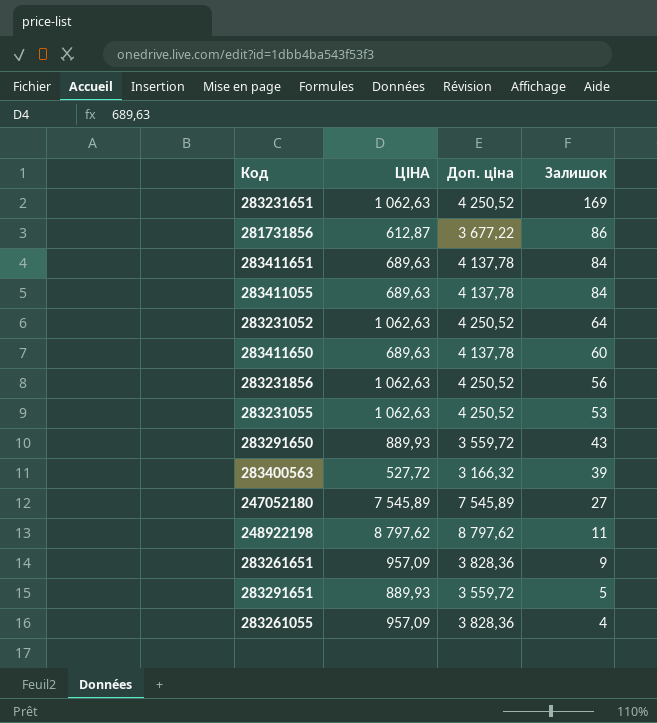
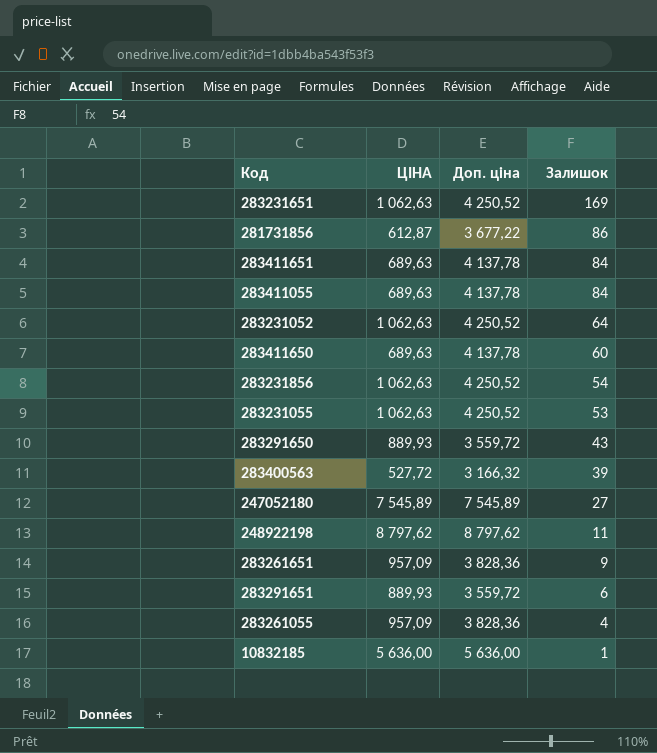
283231856 | Залишок: 56 -> 54
283291651 | Залишок: 5 -> 6
row 10832185: none -> 5 636,00 | 5 636,00 | 1

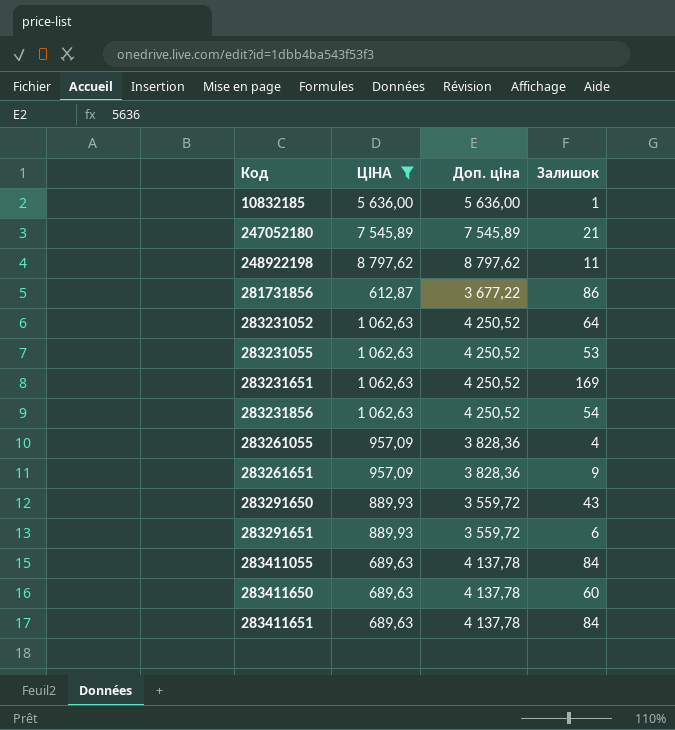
filter: none -> ЦІНА != 527,72
row order: Залишок descending -> Код ascending
247052180 | Залишок: 27 -> 21

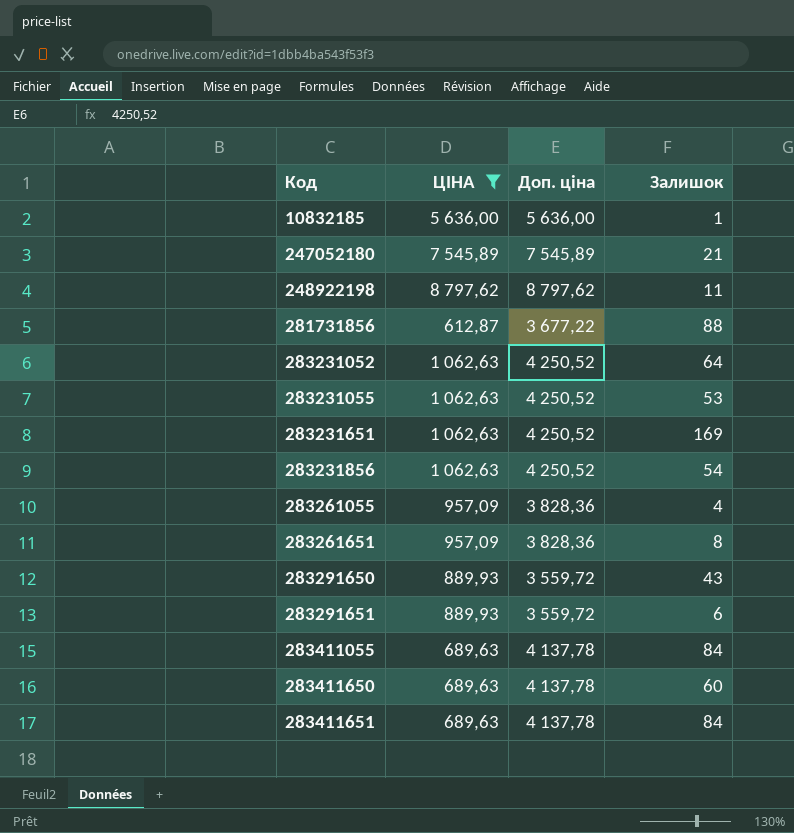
281731856 | Залишок: 86 -> 88
283261651 | Залишок: 9 -> 8

